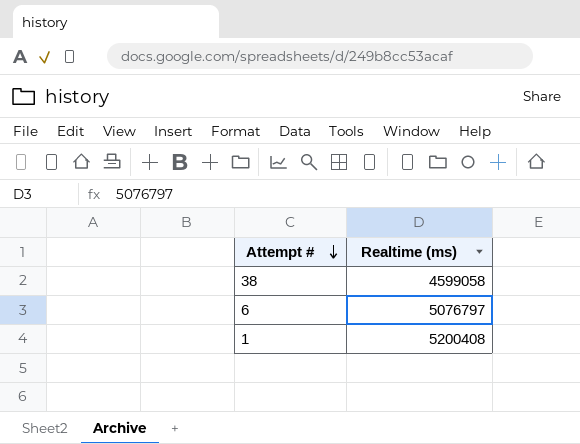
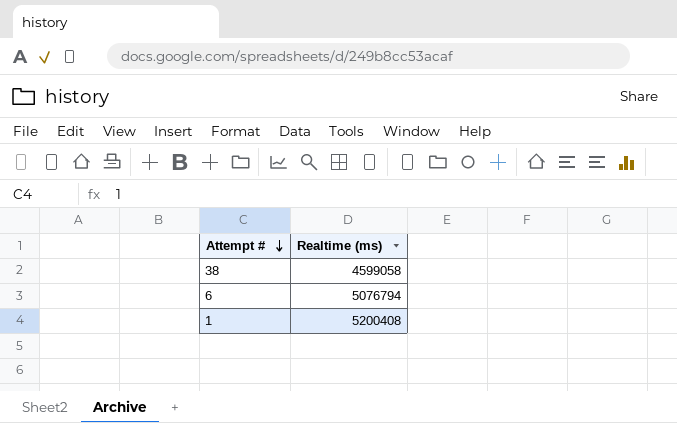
6 | Realtime (ms): 5076797 -> 5076794

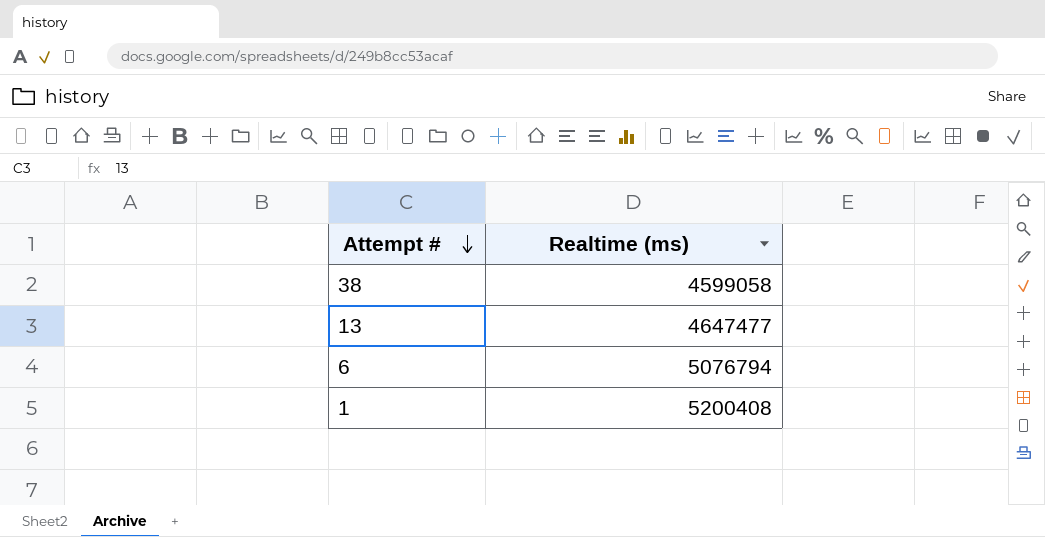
row 13: none -> 4647477

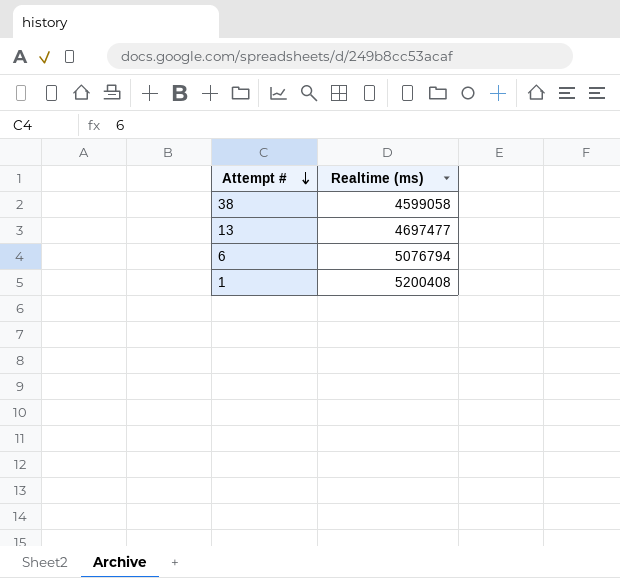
13 | Realtime (ms): 4647477 -> 4697477

